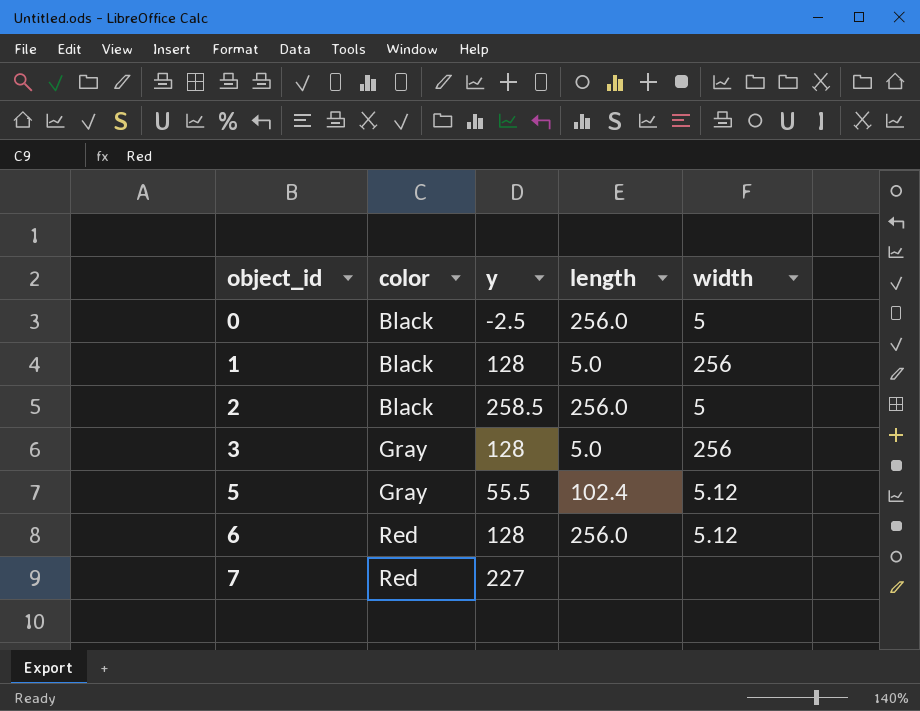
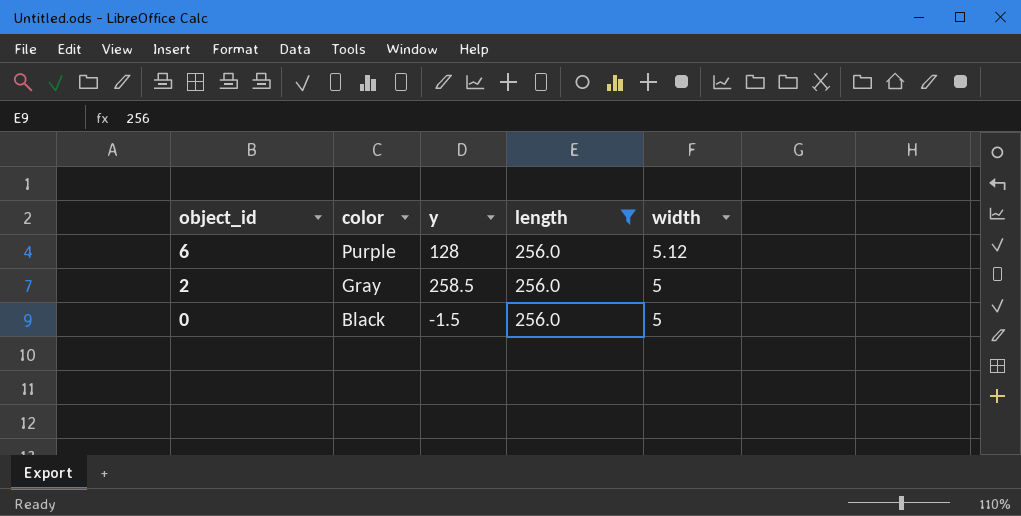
filter: none -> length = 256.0
row order: object_id ascending -> object_id descending
6 | color: Red -> Purple
2 | color: Black -> Gray
0 | y: -2.5 -> -1.5

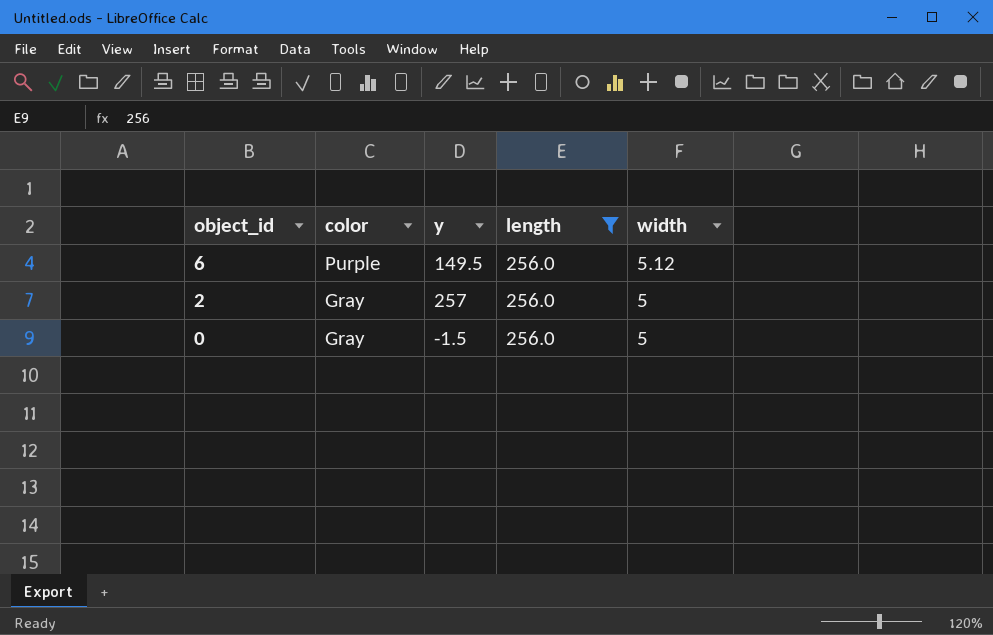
6 | y: 128 -> 149.5
2 | y: 258.5 -> 257
0 | color: Black -> Gray

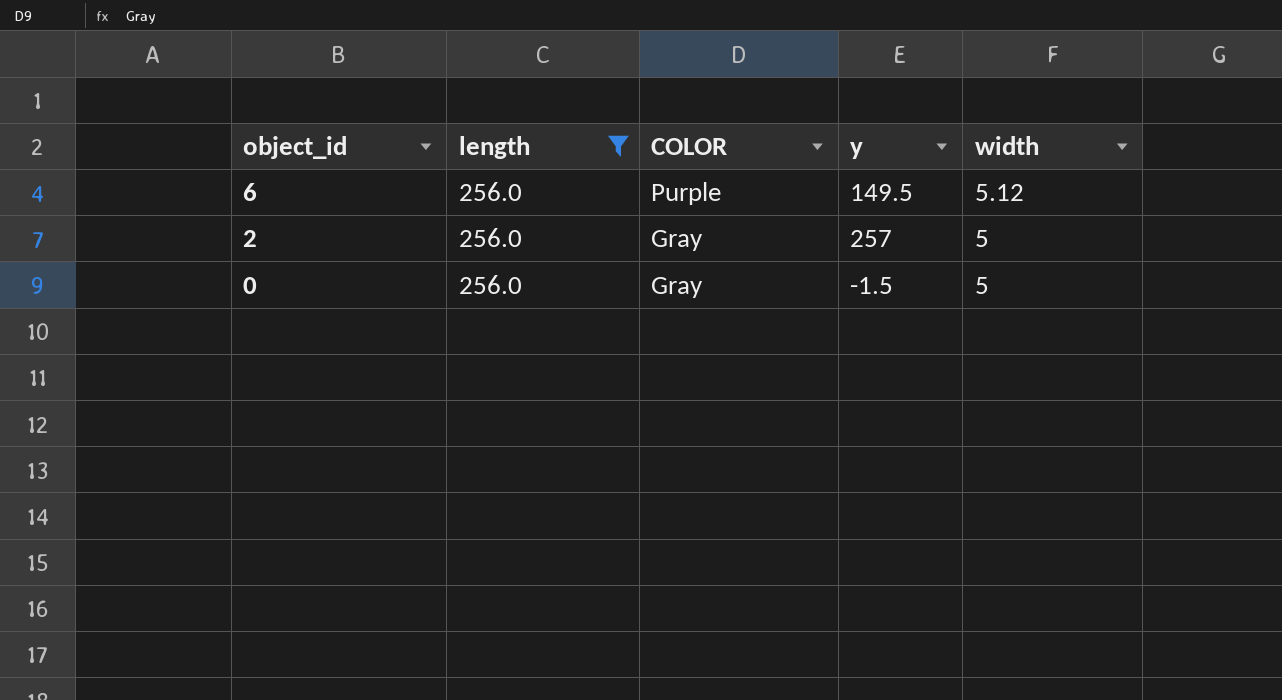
column length | position: 4 -> 2
column name: color -> COLOR

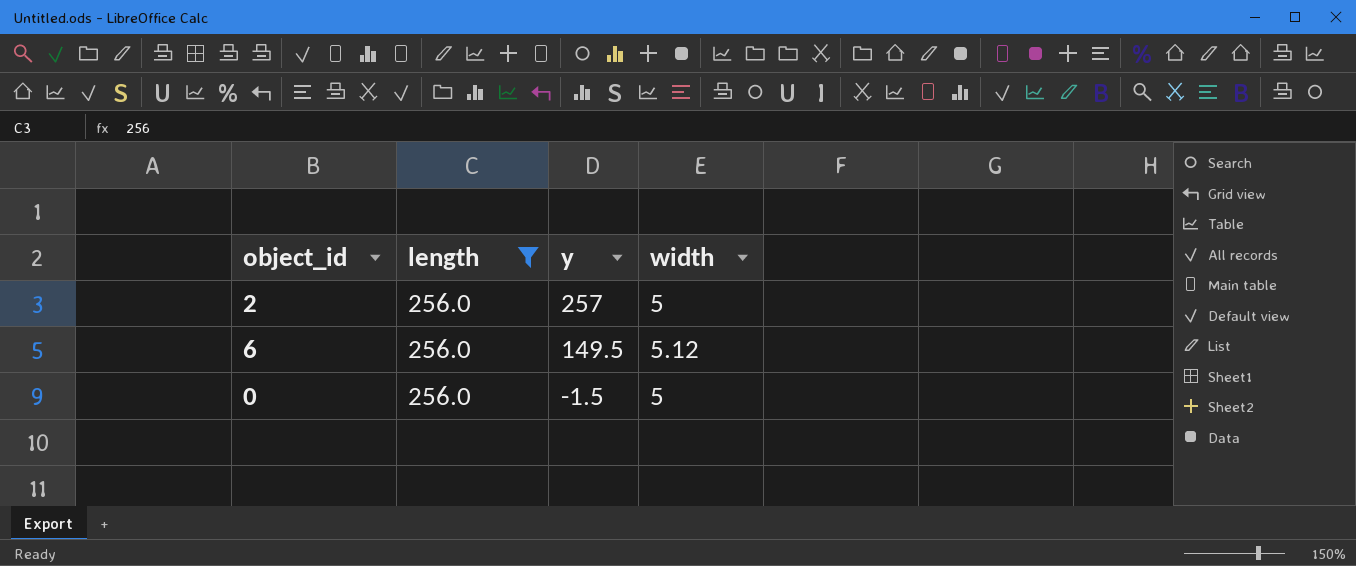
row order: object_id descending -> y descending
column COLOR | position: 3 -> none

